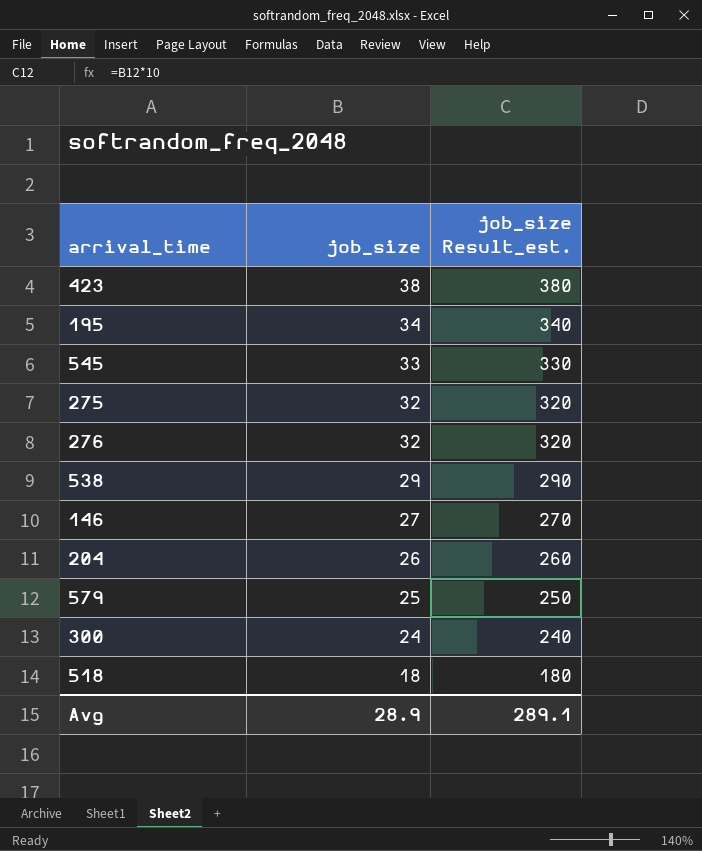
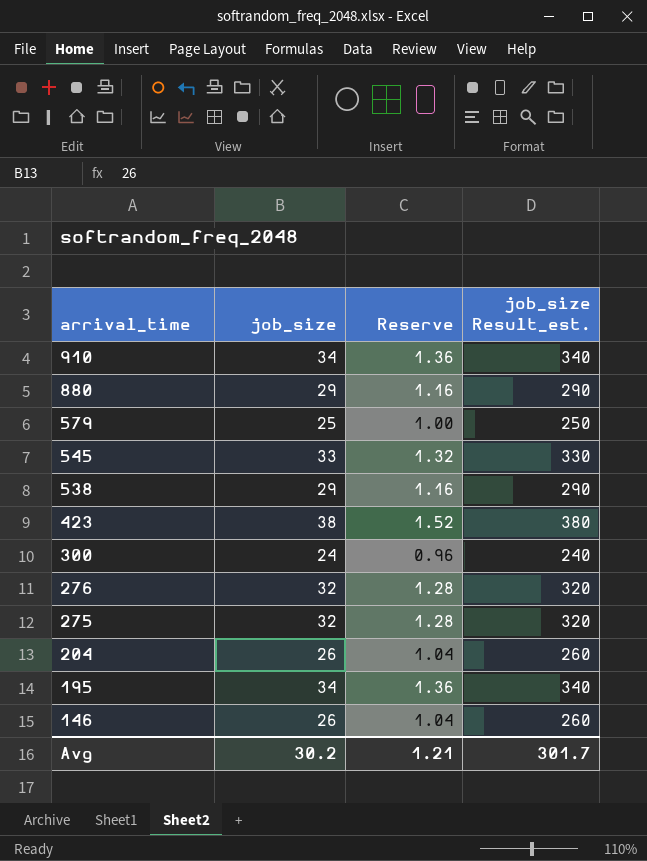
row order: job_size descending -> arrival_time descending
column Reserve | formula: none -> [job_size] * 0.04
row 518: 18 | 180 -> none
row 910: none -> 34 | 1.36 | 340
row 880: none -> 29 | 1.16 | 290
146 | job_size: 27 -> 26
146 | job_size Result_est.: 270 -> 260
Avg | job_size: 28.9 -> 30.2
Avg | job_size Result_est.: 289.1 -> 301.7

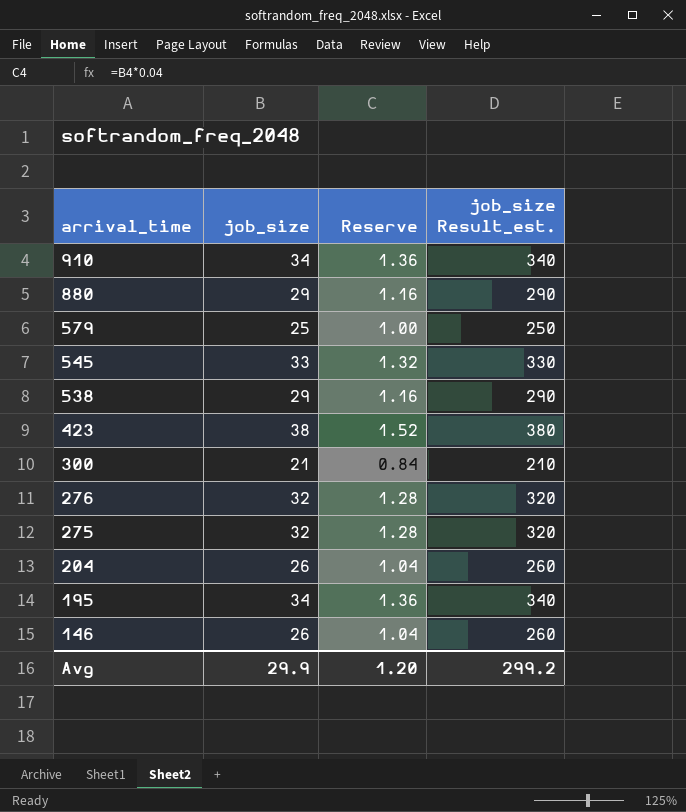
300 | job_size: 24 -> 21
300 | Reserve: 0.96 -> 0.84
300 | job_size Result_est.: 240 -> 210
Avg | job_size: 30.2 -> 29.9
Avg | Reserve: 1.21 -> 1.20
Avg | job_size Result_est.: 301.7 -> 299.2

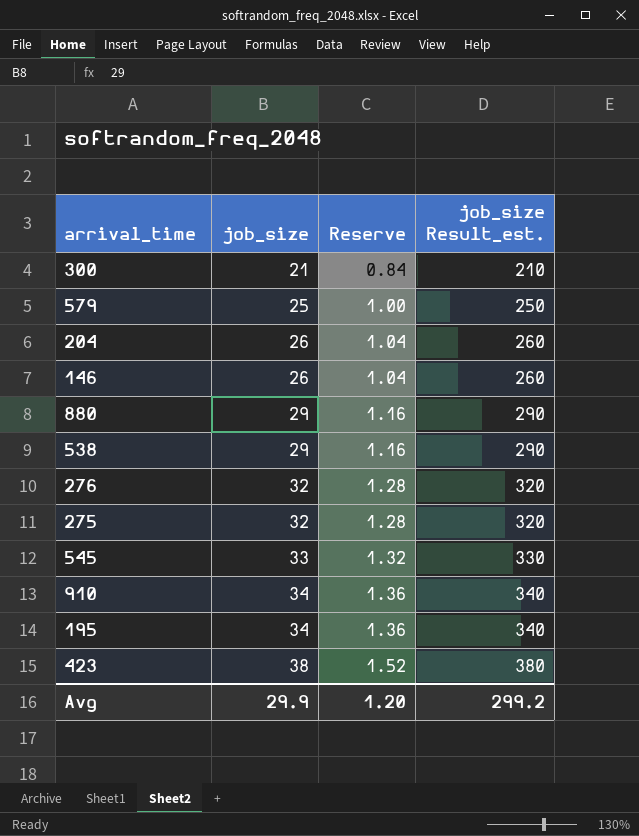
row order: arrival_time descending -> job_size ascending

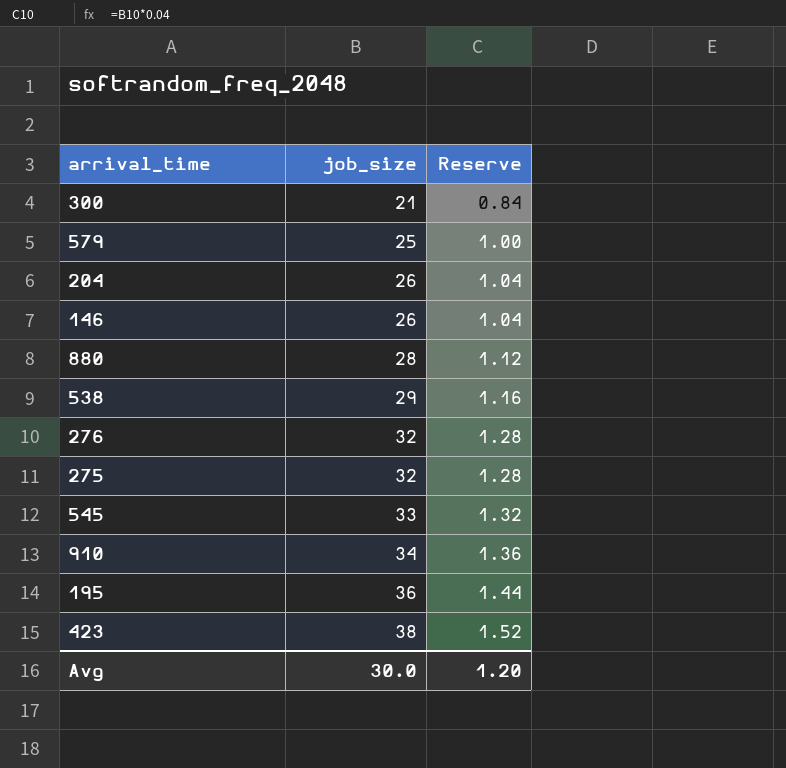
column job_size Result_est. | formula: [job_size] * 10 -> none
880 | job_size: 29 -> 28
880 | Reserve: 1.16 -> 1.12
195 | job_size: 34 -> 36
195 | Reserve: 1.36 -> 1.44
Avg | job_size: 29.9 -> 30.0

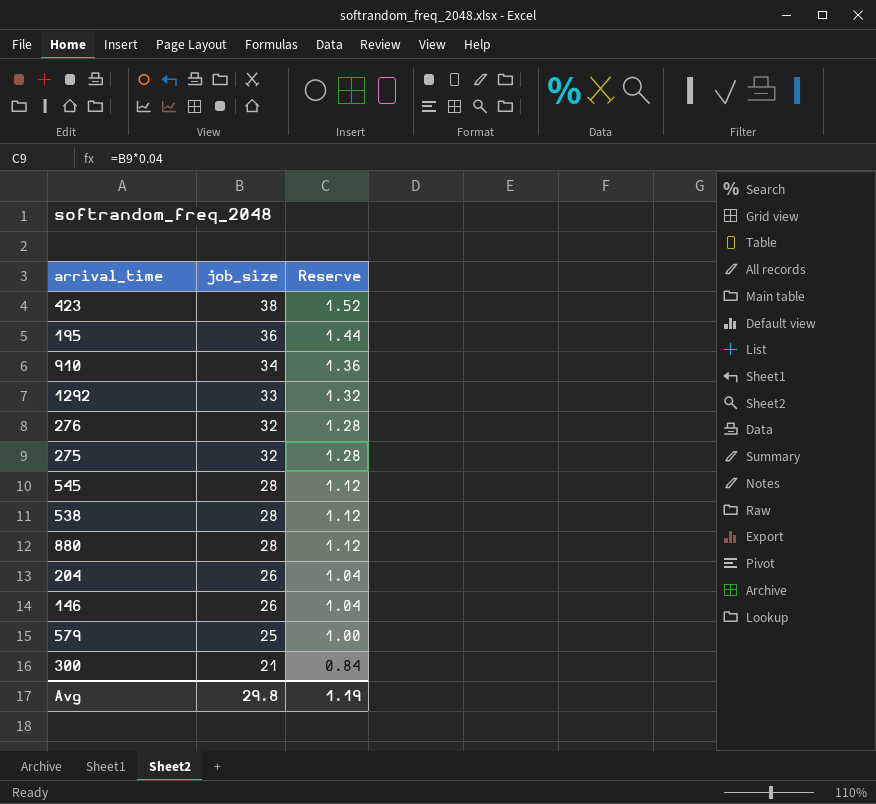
row order: job_size ascending -> job_size descending
row 1292: none -> 33 | 1.32
545 | job_size: 33 -> 28
545 | Reserve: 1.32 -> 1.12
538 | job_size: 29 -> 28
538 | Reserve: 1.16 -> 1.12
Avg | job_size: 30.0 -> 29.8
Avg | Reserve: 1.20 -> 1.19

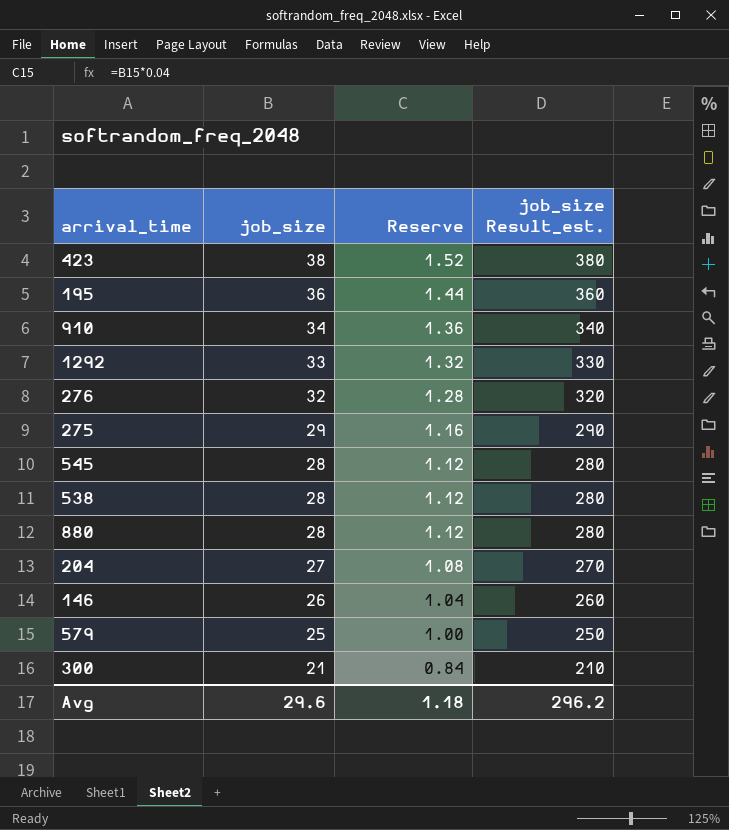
column job_size Result_est. | formula: none -> [job_size] * 10
275 | job_size: 32 -> 29
275 | Reserve: 1.28 -> 1.16
204 | job_size: 26 -> 27
204 | Reserve: 1.04 -> 1.08
Avg | job_size: 29.8 -> 29.6
Avg | Reserve: 1.19 -> 1.18

